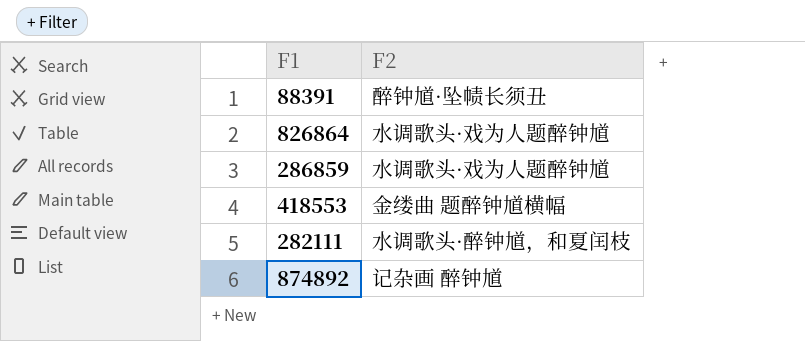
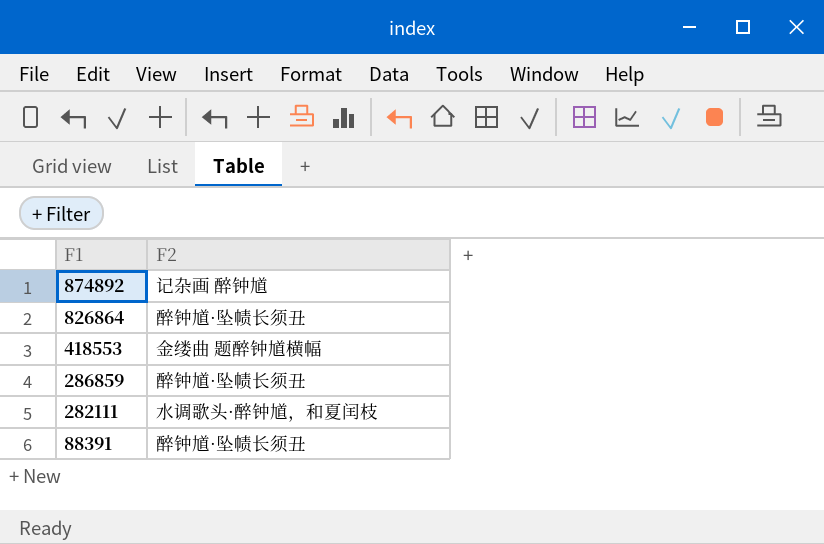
row order: none -> F1 descending
826864 | F2: 水调歌头·戏为人题醉钟馗 -> 醉钟馗·坠帻长须丑
286859 | F2: 水调歌头·戏为人题醉钟馗 -> 醉钟馗·坠帻长须丑

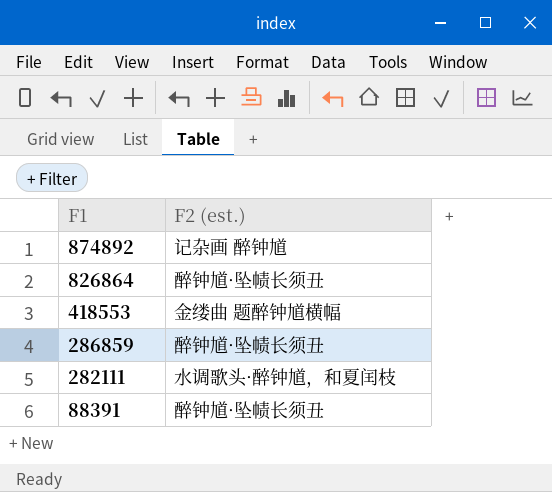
column name: F2 -> F2 (est.)

